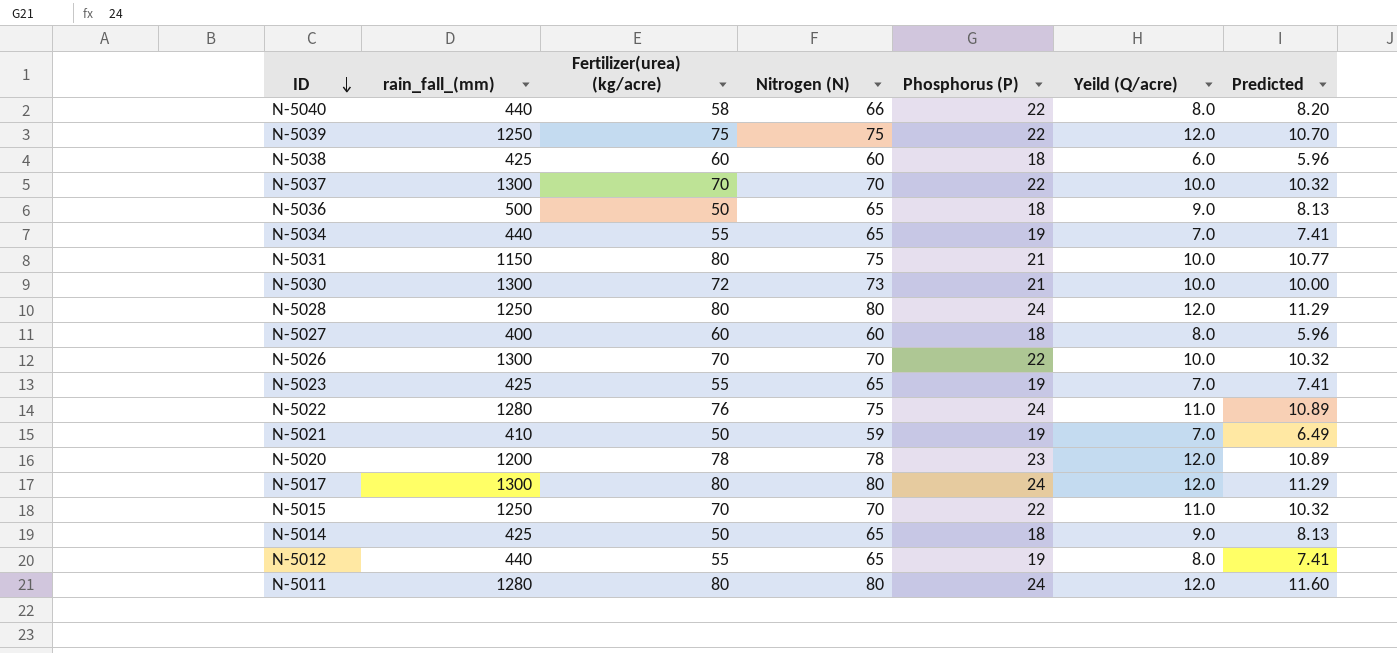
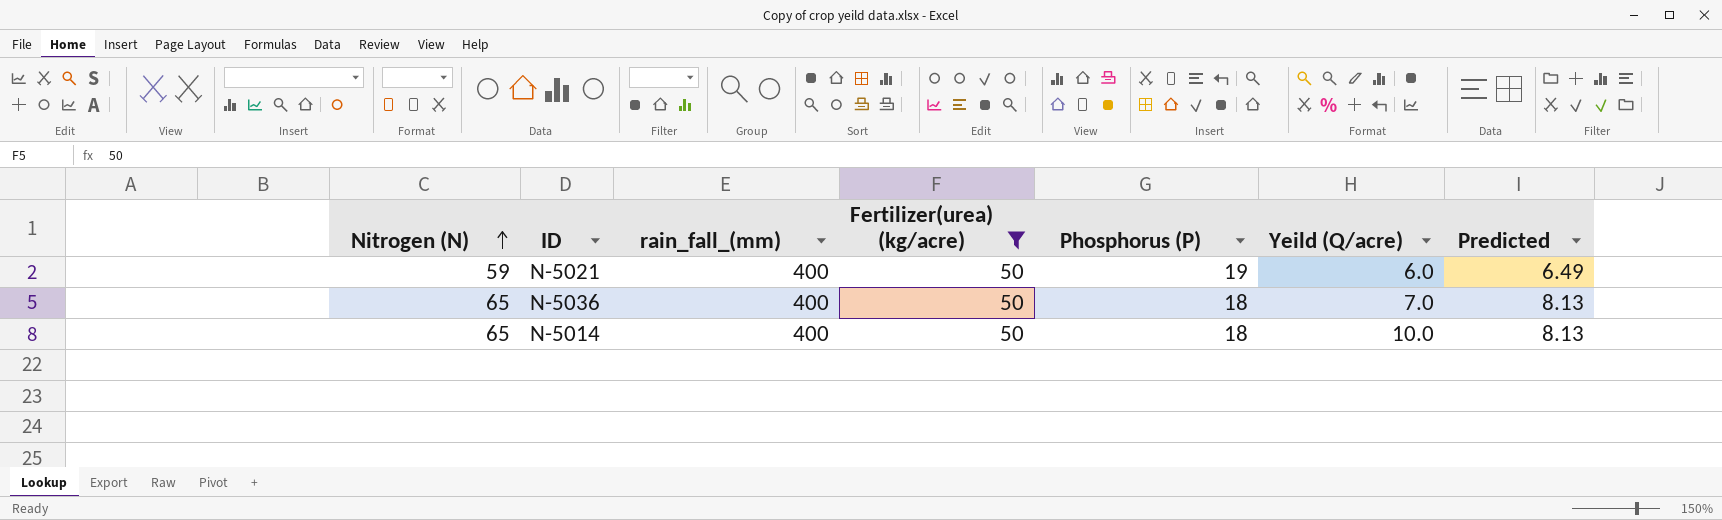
filter: none -> Fertilizer(urea) (kg/acre) = 50
row order: ID descending -> Nitrogen (N) ascending
column Nitrogen (N) | position: 4 -> 1
N-5021 | rain_fall_(mm): 410 -> 400
N-5021 | Yeild (Q/acre): 7.0 -> 6.0
N-5036 | rain_fall_(mm): 500 -> 400
N-5036 | Yeild (Q/acre): 9.0 -> 7.0
N-5014 | rain_fall_(mm): 425 -> 400
N-5014 | Yeild (Q/acre): 9.0 -> 10.0

